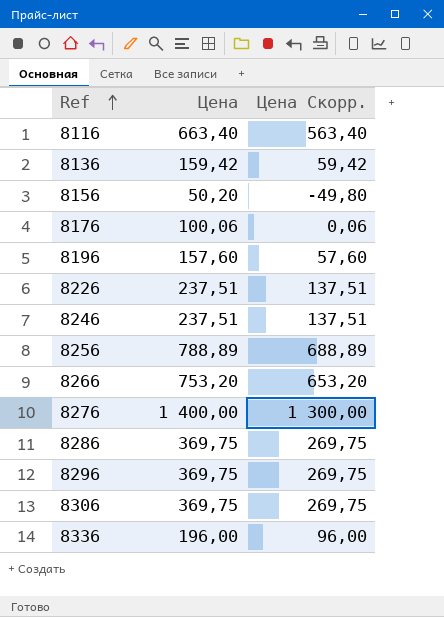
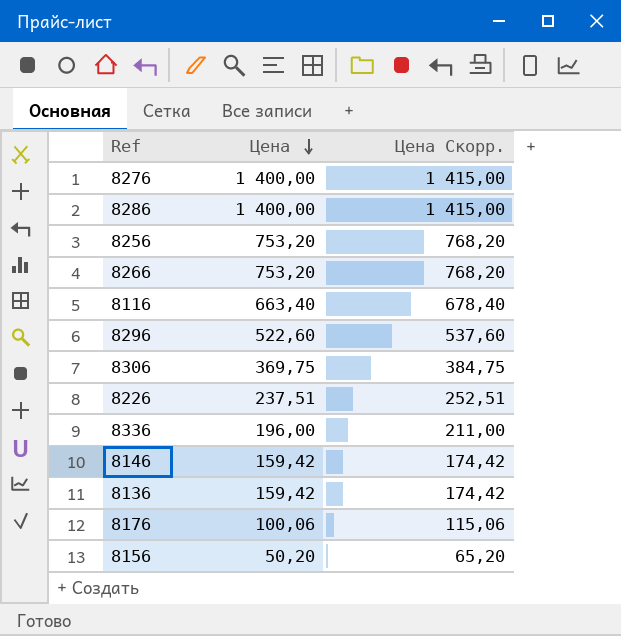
row order: Ref ascending -> Цена descending
column Цена Скорр. | formula: [Цена] - 100 -> [Цена] + 15
row 8196: 157,60 | 57,60 -> none
row 8246: 237,51 | 137,51 -> none
8286 | Цена: 369,75 -> 1 400,00
8256 | Цена: 788,89 -> 753,20
8296 | Цена: 369,75 -> 522,60
row 8146: none -> 159,42 | 174,42

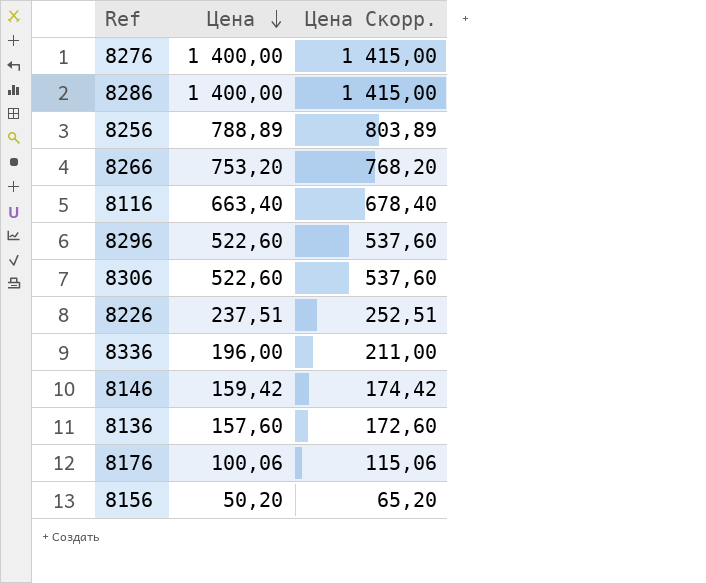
8256 | Цена: 753,20 -> 788,89
8256 | Цена Скорр.: 768,20 -> 803,89
8306 | Цена: 369,75 -> 522,60
8306 | Цена Скорр.: 384,75 -> 537,60
8136 | Цена: 159,42 -> 157,60
8136 | Цена Скорр.: 174,42 -> 172,60

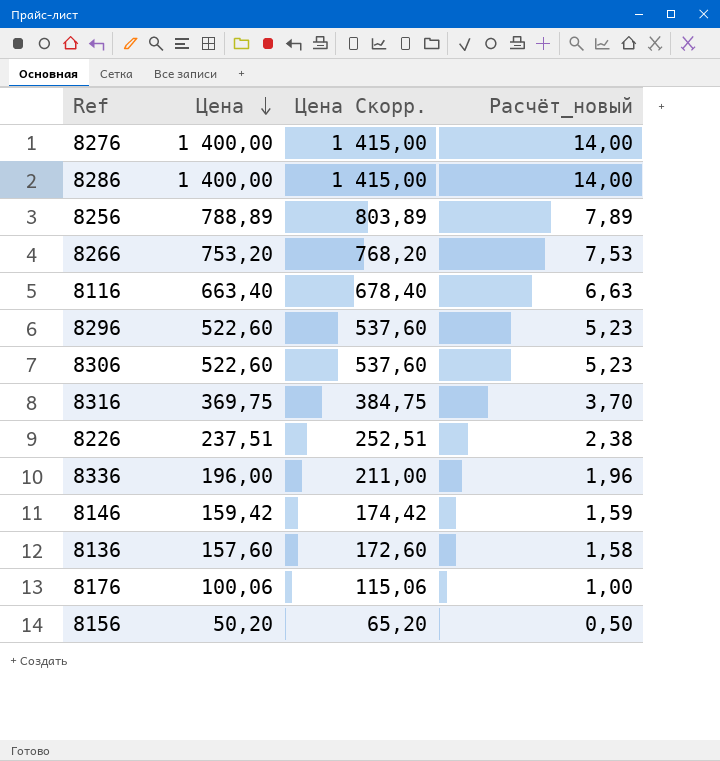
column Расчёт_новый | formula: none -> [Цена] * 0,01
row 8316: none -> 369,75 | 384,75 | 3,70

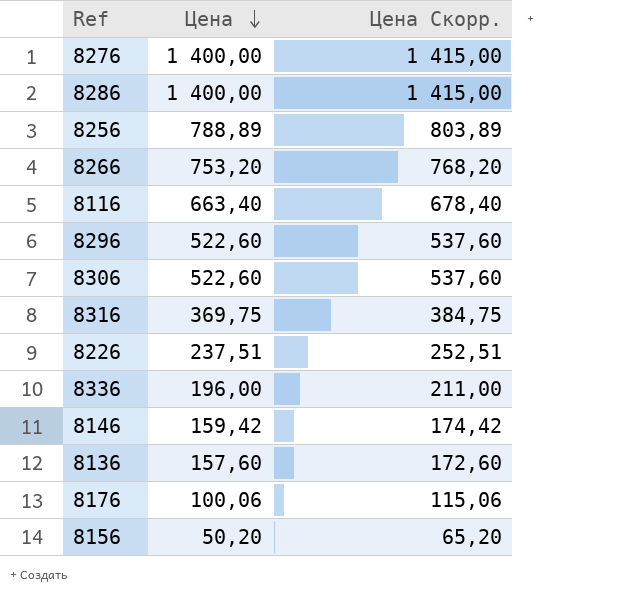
column Расчёт_новый | formula: [Цена] * 0,01 -> none

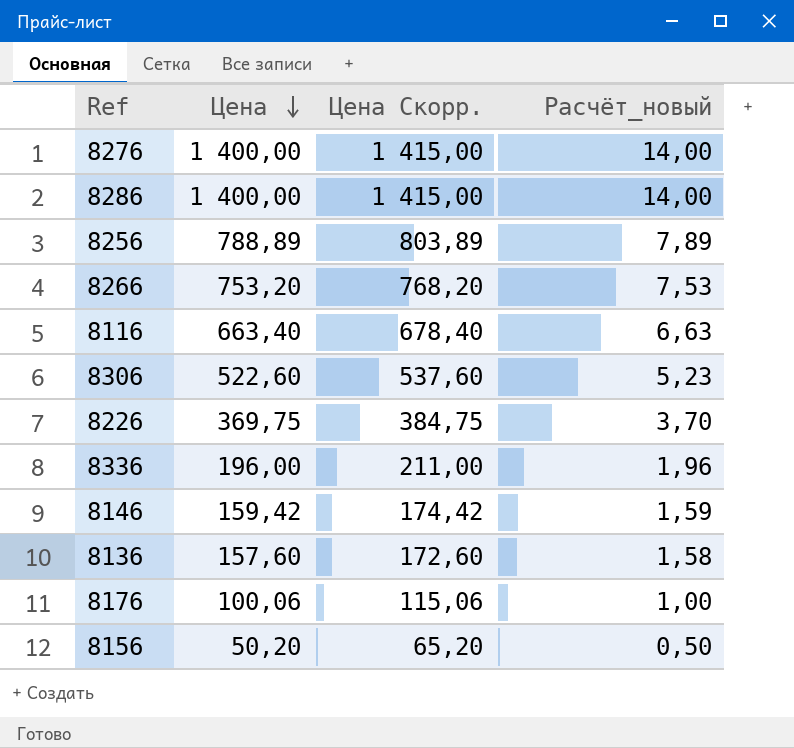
column Расчёт_новый | formula: none -> [Цена] * 0,01
row 8296: 522,60 | 537,60 -> none
row 8316: 369,75 | 384,75 -> none
8226 | Цена: 237,51 -> 369,75
8226 | Цена Скорр.: 252,51 -> 384,75

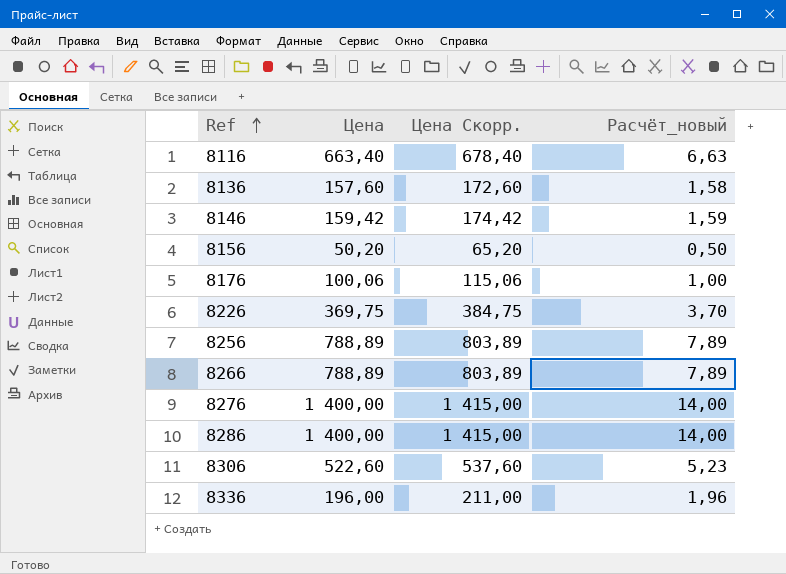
row order: Цена descending -> Ref ascending
8266 | Цена: 753,20 -> 788,89
8266 | Цена Скорр.: 768,20 -> 803,89
8266 | Расчёт_новый: 7,53 -> 7,89

